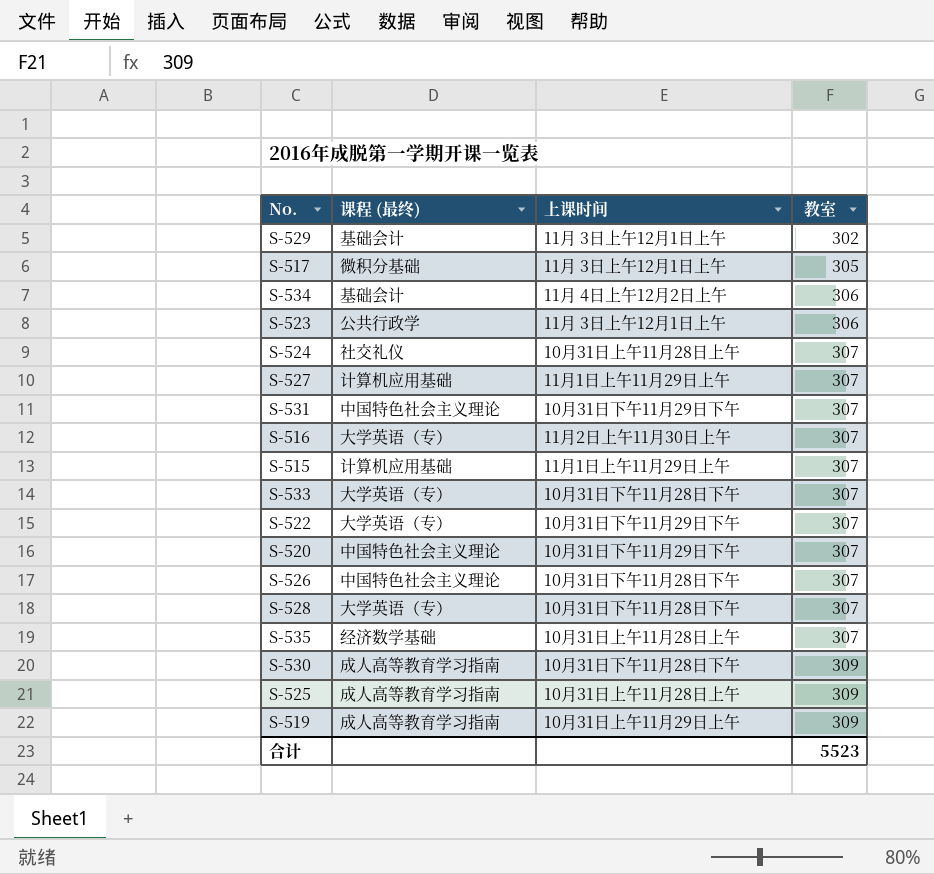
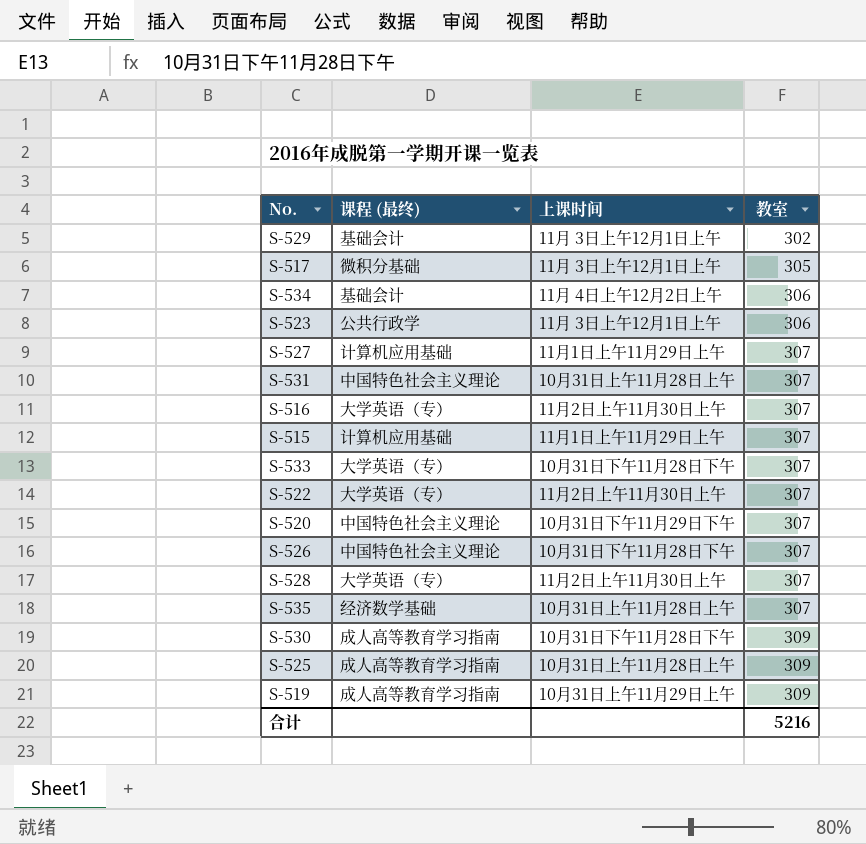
row S-524: 社交礼仪 | 10月31日上午11月28日上午 | 307 -> none
S-531 | 上课时间: 10月31日下午11月29日下午 -> 10月31日上午11月28日上午
S-522 | 上课时间: 10月31日下午11月29日下午 -> 11月2日上午11月30日上午
S-528 | 上课时间: 10月31日下午11月28日下午 -> 11月2日上午11月30日上午
合计 | 教室: 5523 -> 5216

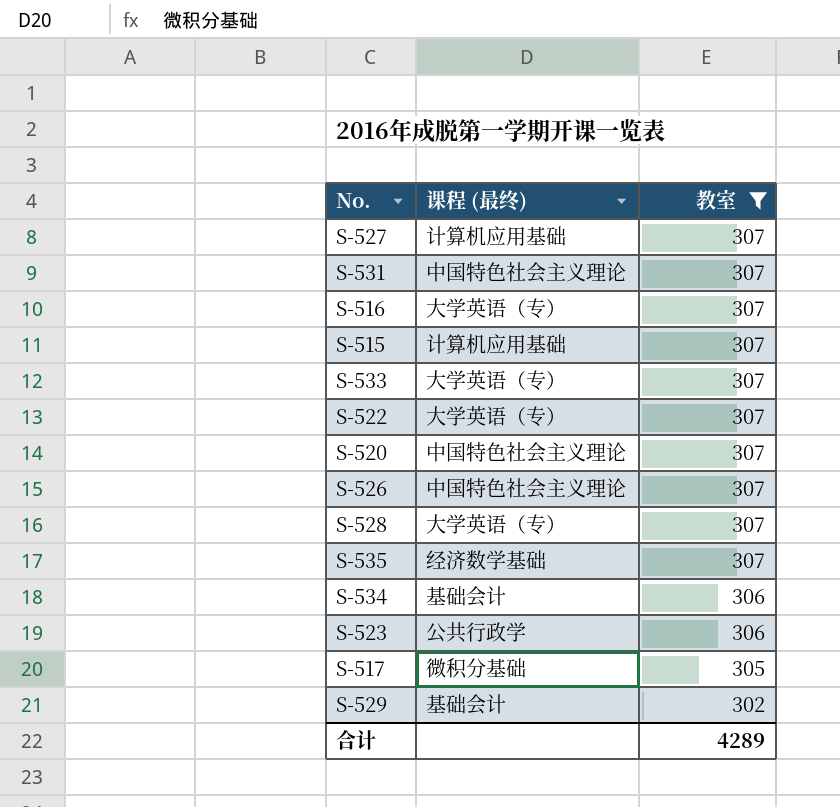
filter: none -> 教室 != 309
row order: 教室 ascending -> 教室 descending
column 上课时间 | position: 3 -> none
合计 | 教室: 5216 -> 4289

